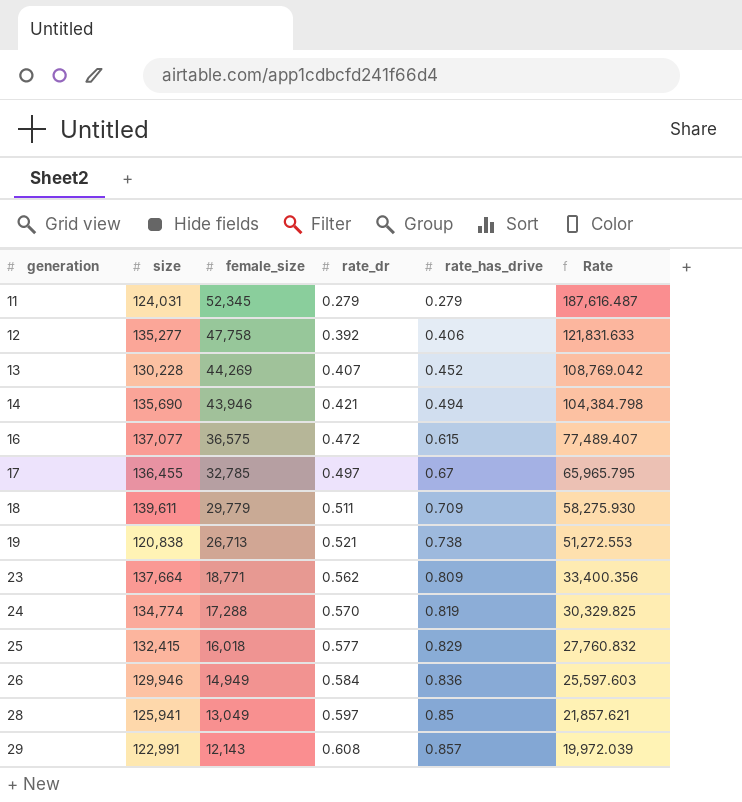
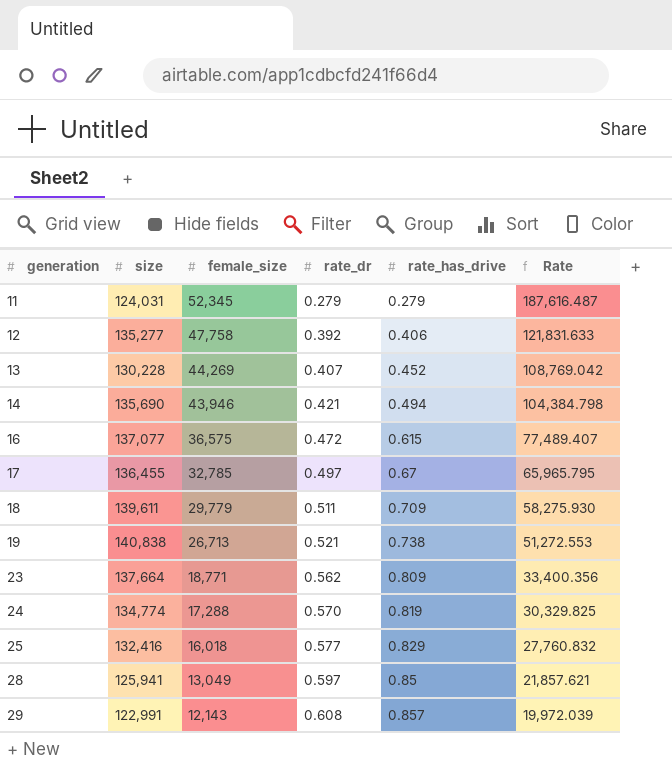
row 26: 129,946 | 14,949 | 0.584 | 0.836 | 25,597.603 -> none
19 | size: 120,838 -> 140,838
25 | size: 132,415 -> 132,416

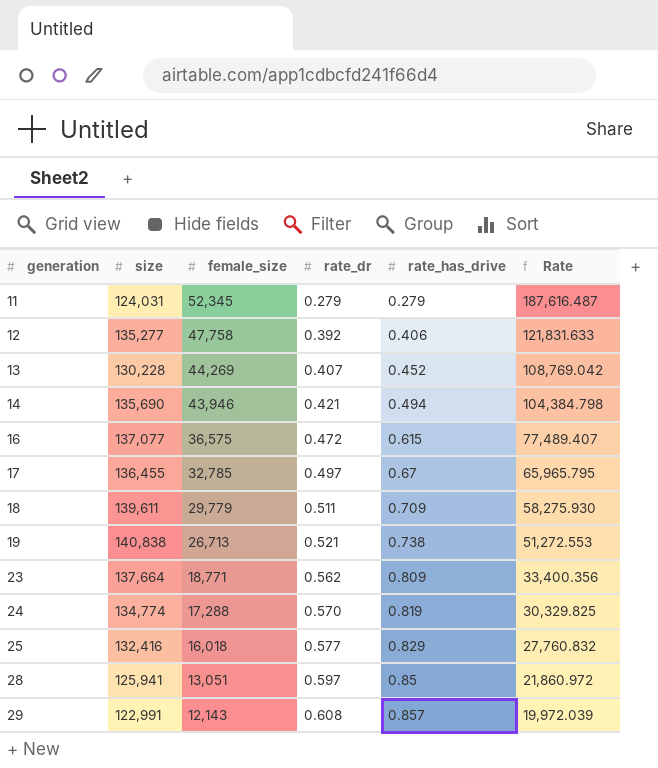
28 | female_size: 13,049 -> 13,051
28 | Rate: 21,857.621 -> 21,860.972

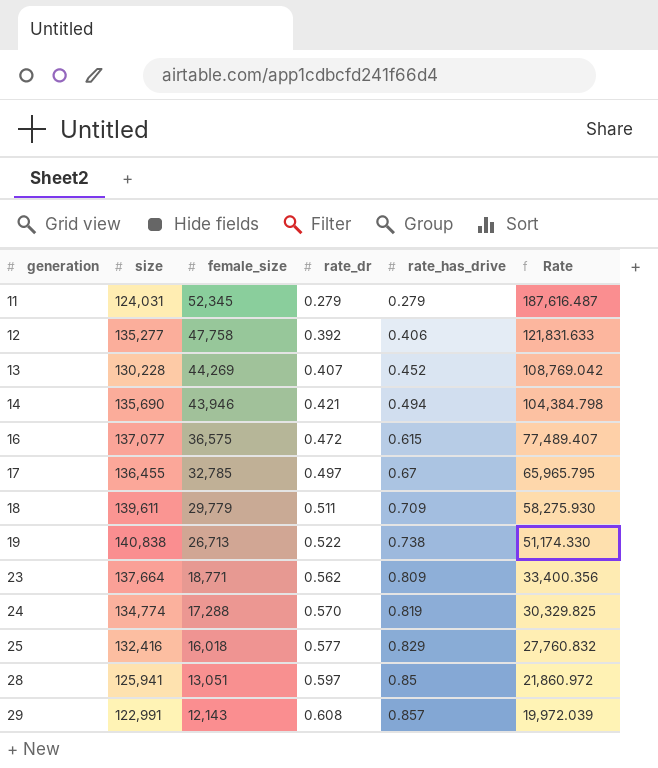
19 | rate_dr: 0.521 -> 0.522
19 | Rate: 51,272.553 -> 51,174.330

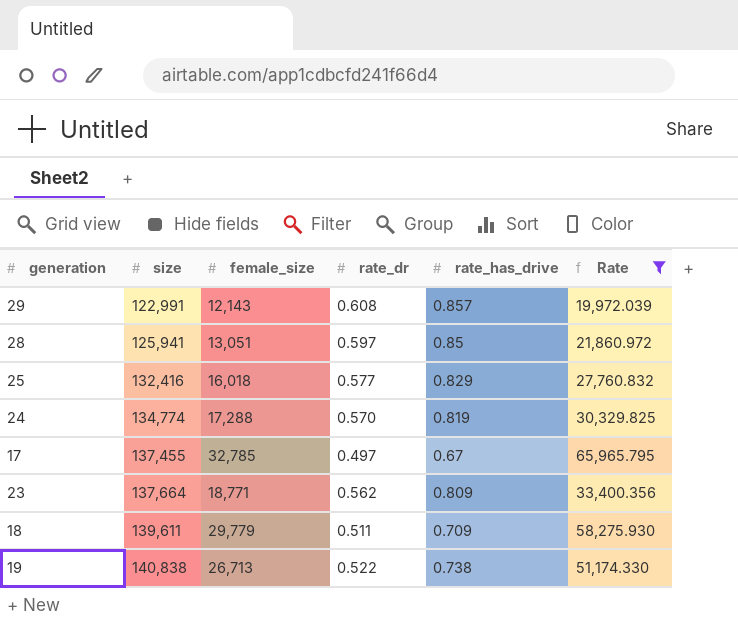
filter: none -> Rate <= 65,965.795
row order: generation ascending -> size ascending
17 | size: 136,455 -> 137,455

